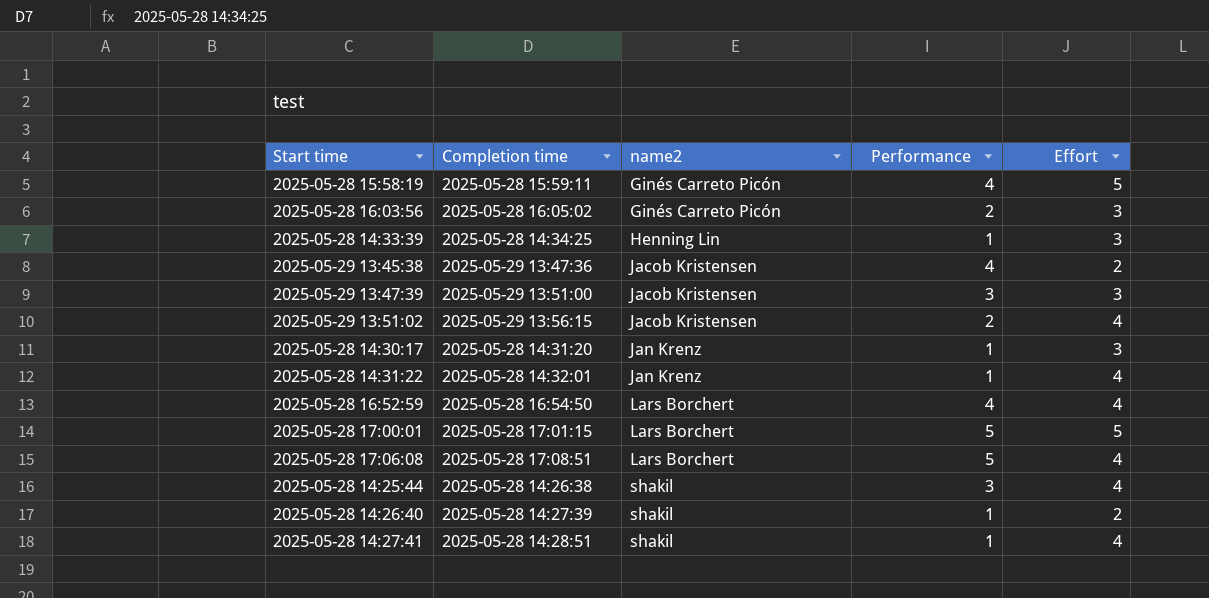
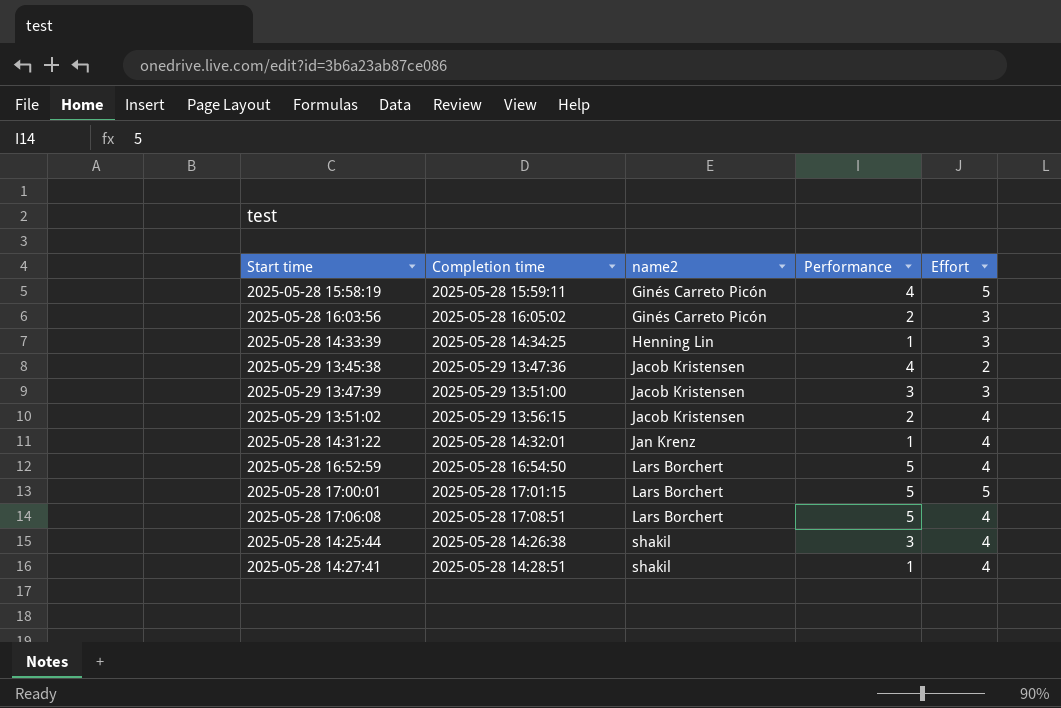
row 2025-05-28 14:30:17: 2025-05-28 14:31:20 | Jan Krenz | 1 | 3 -> none
row 2025-05-28 14:26:40: 2025-05-28 14:27:39 | shakil | 1 | 2 -> none
2025-05-28 16:52:59 | Performance: 4 -> 5

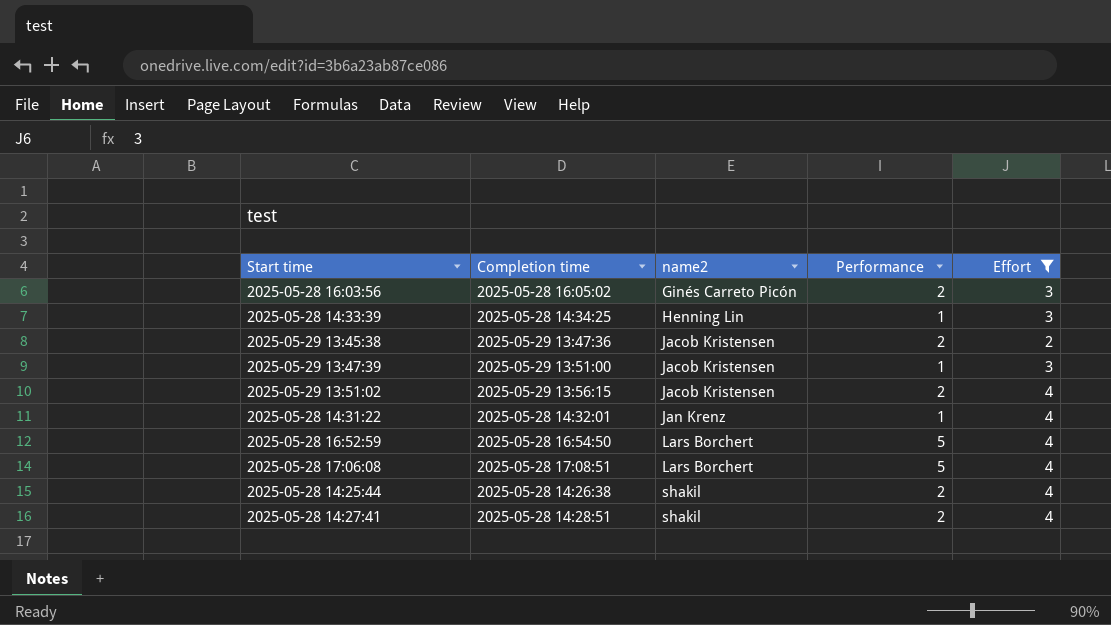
filter: none -> Effort != 5
2025-05-29 13:45:38 | Performance: 4 -> 2
2025-05-29 13:47:39 | Performance: 3 -> 1
2025-05-28 14:25:44 | Performance: 3 -> 2
2025-05-28 14:27:41 | Performance: 1 -> 2

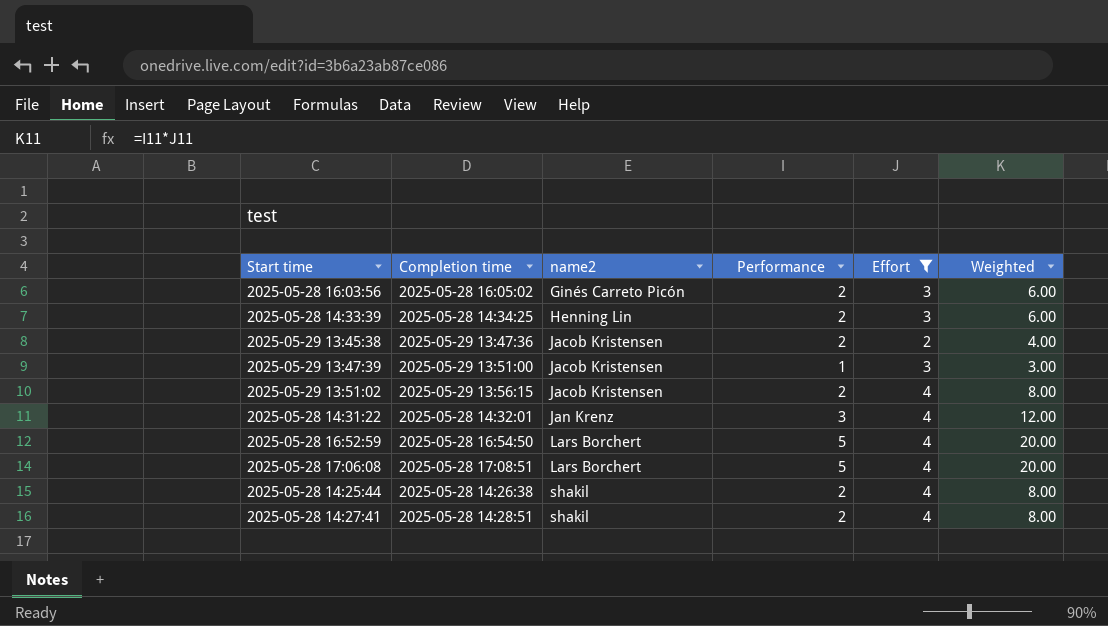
column Weighted | formula: none -> [Performance] * [Effort]
2025-05-28 14:33:39 | Performance: 1 -> 2
2025-05-28 14:31:22 | Performance: 1 -> 3

